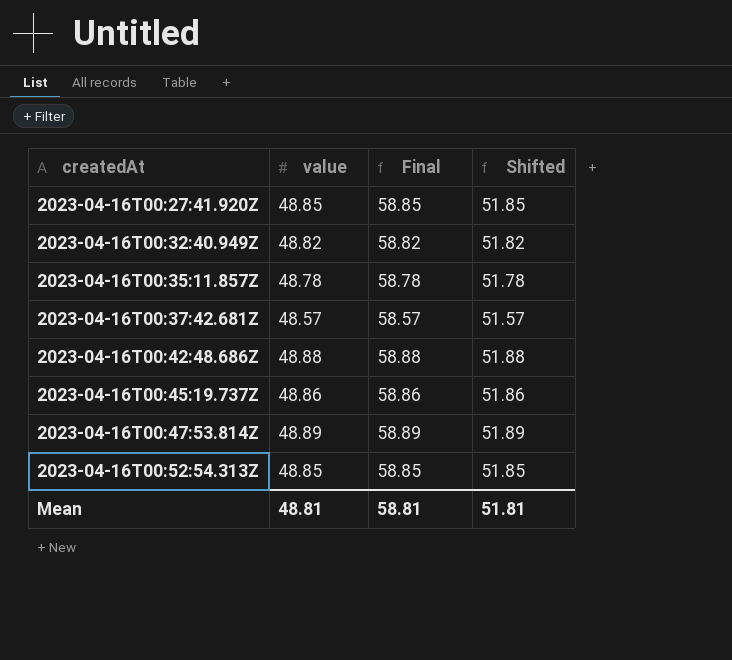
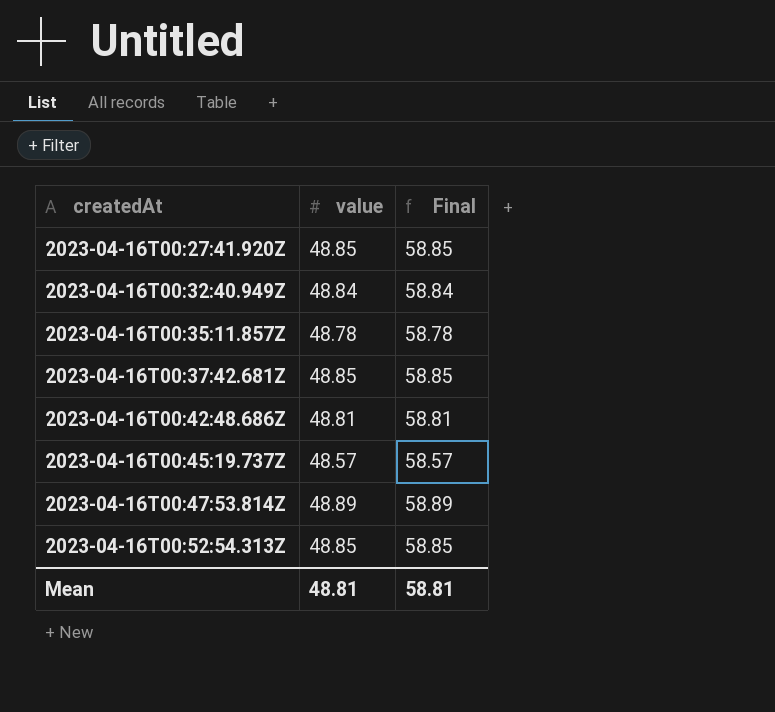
column Shifted | formula: [value] + 3 -> none
2023-04-16T00:32:40.949Z | value: 48.82 -> 48.84
2023-04-16T00:32:40.949Z | Final: 58.82 -> 58.84
2023-04-16T00:37:42.681Z | value: 48.57 -> 48.85
2023-04-16T00:37:42.681Z | Final: 58.57 -> 58.85
2023-04-16T00:42:48.686Z | value: 48.88 -> 48.81
2023-04-16T00:42:48.686Z | Final: 58.88 -> 58.81
2023-04-16T00:45:19.737Z | value: 48.86 -> 48.57
2023-04-16T00:45:19.737Z | Final: 58.86 -> 58.57

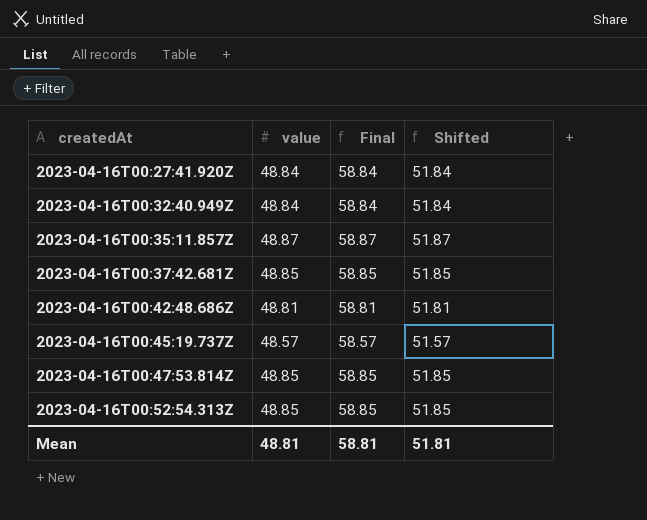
column Shifted | formula: none -> [value] + 3
2023-04-16T00:27:41.920Z | value: 48.85 -> 48.84
2023-04-16T00:27:41.920Z | Final: 58.85 -> 58.84
2023-04-16T00:35:11.857Z | value: 48.78 -> 48.87
2023-04-16T00:35:11.857Z | Final: 58.78 -> 58.87
2023-04-16T00:47:53.814Z | value: 48.89 -> 48.85
2023-04-16T00:47:53.814Z | Final: 58.89 -> 58.85

